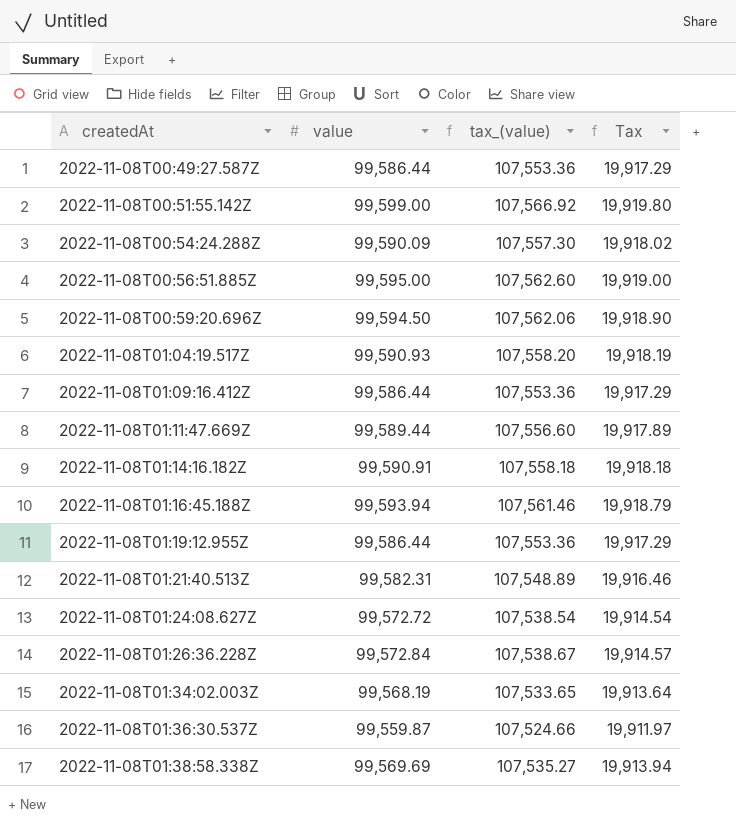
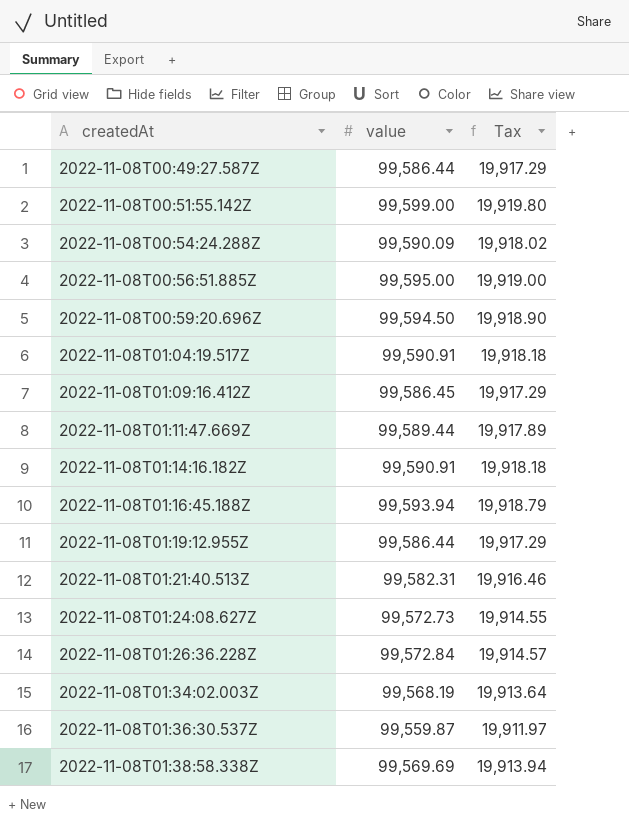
column tax_(value) | formula: [value] * 1.08 -> none
2022-11-08T01:04:19.517Z | value: 99,590.93 -> 99,590.91
2022-11-08T01:04:19.517Z | Tax: 19,918.19 -> 19,918.18
2022-11-08T01:09:16.412Z | value: 99,586.44 -> 99,586.45
2022-11-08T01:24:08.627Z | value: 99,572.72 -> 99,572.73
2022-11-08T01:24:08.627Z | Tax: 19,914.54 -> 19,914.55

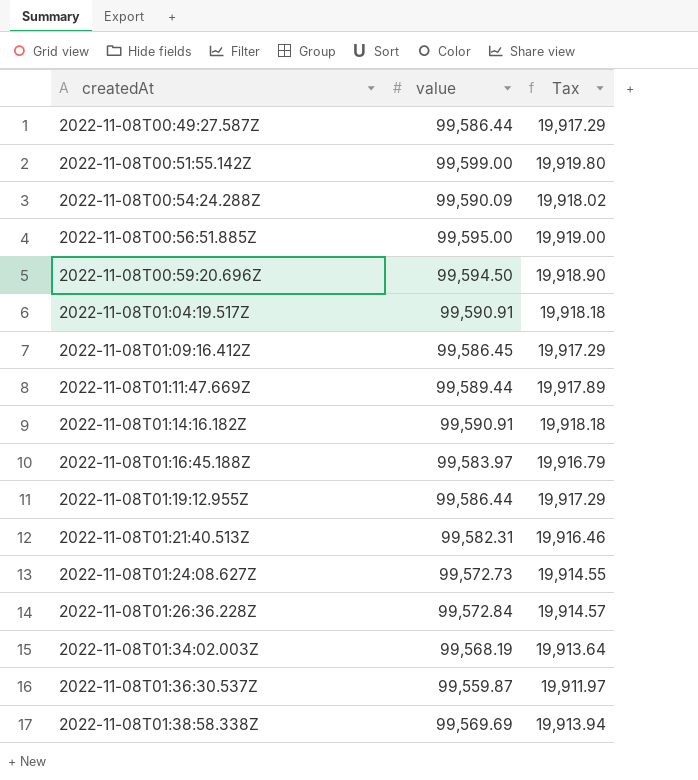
2022-11-08T01:16:45.188Z | value: 99,593.94 -> 99,583.97
2022-11-08T01:16:45.188Z | Tax: 19,918.79 -> 19,916.79

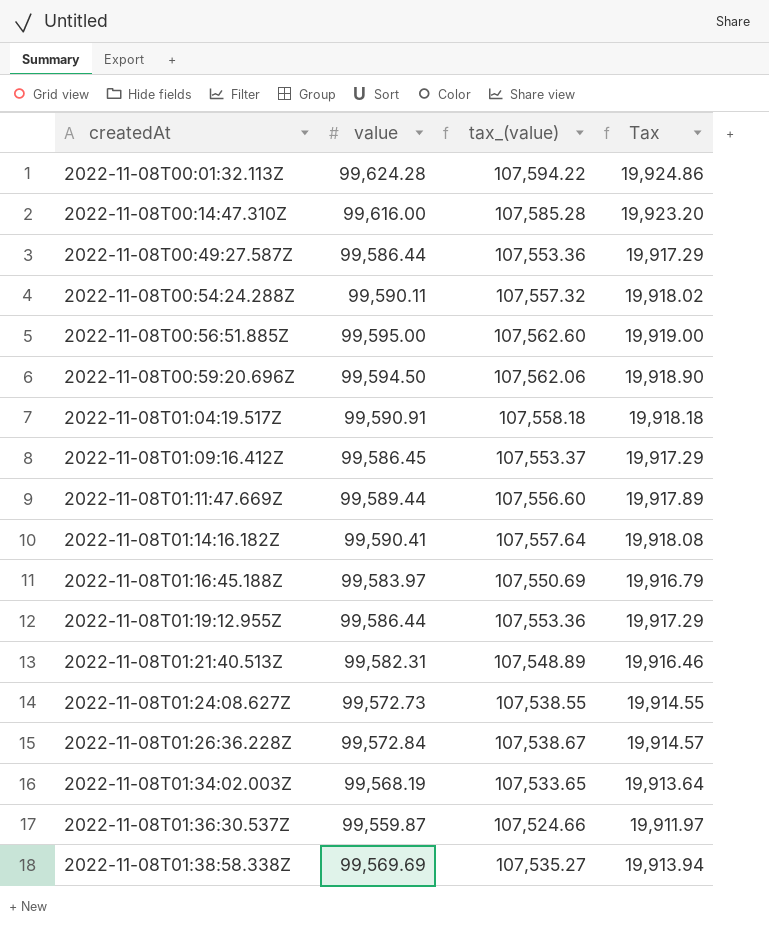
column tax_(value) | formula: none -> [value] * 1.08
row 2022-11-08T00:51:55.142Z: 99,599.00 | 19,919.80 -> none
row 2022-11-08T00:01:32.113Z: none -> 99,624.28 | 107,594.22 | 19,924.86
row 2022-11-08T00:14:47.310Z: none -> 99,616.00 | 107,585.28 | 19,923.20
2022-11-08T00:54:24.288Z | value: 99,590.09 -> 99,590.11
2022-11-08T01:14:16.182Z | value: 99,590.91 -> 99,590.41
2022-11-08T01:14:16.182Z | Tax: 19,918.18 -> 19,918.08

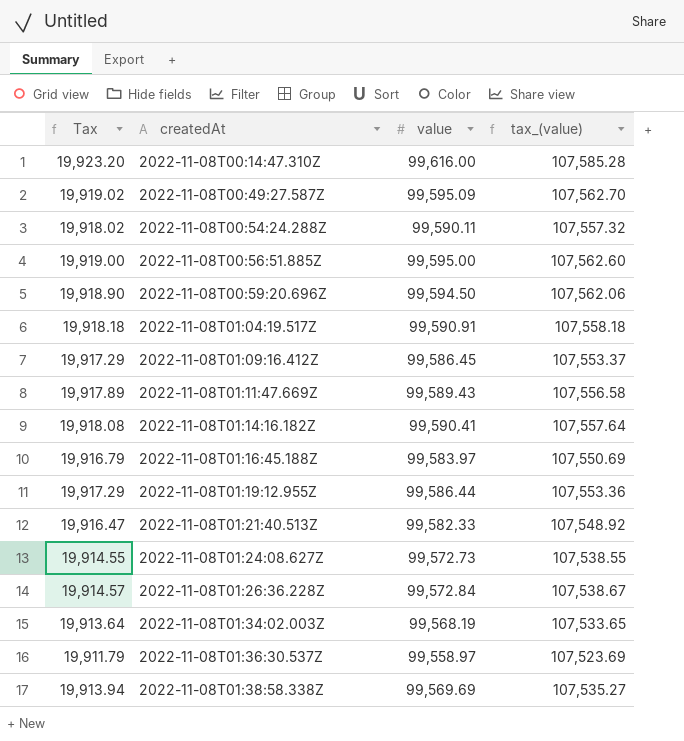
column Tax | position: 4 -> 1
row 2022-11-08T00:01:32.113Z: 99,624.28 | 107,594.22 | 19,924.86 -> none
2022-11-08T00:49:27.587Z | Tax: 19,917.29 -> 19,919.02
2022-11-08T00:49:27.587Z | value: 99,586.44 -> 99,595.09
2022-11-08T00:49:27.587Z | tax_(value): 107,553.36 -> 107,562.70
2022-11-08T01:11:47.669Z | value: 99,589.44 -> 99,589.43
2022-11-08T01:11:47.669Z | tax_(value): 107,556.60 -> 107,556.58
2022-11-08T01:21:40.513Z | Tax: 19,916.46 -> 19,916.47
2022-11-08T01:21:40.513Z | value: 99,582.31 -> 99,582.33
2022-11-08T01:21:40.513Z | tax_(value): 107,548.89 -> 107,548.92
2022-11-08T01:36:30.537Z | Tax: 19,911.97 -> 19,911.79
2022-11-08T01:36:30.537Z | value: 99,559.87 -> 99,558.97
2022-11-08T01:36:30.537Z | tax_(value): 107,524.66 -> 107,523.69

